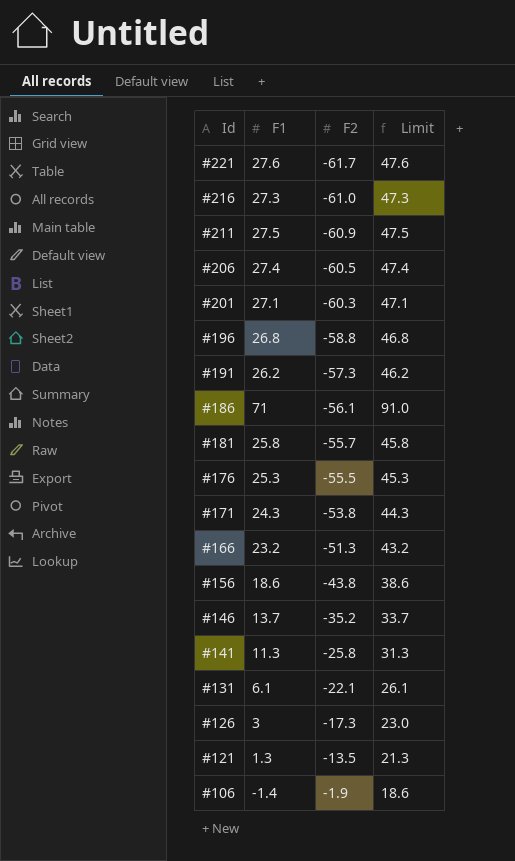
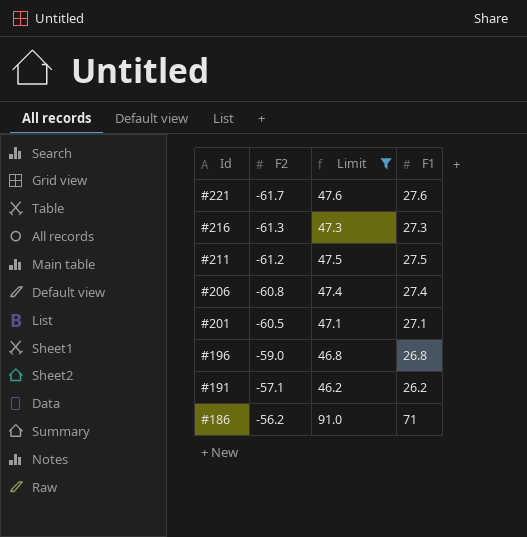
filter: none -> Limit >= 46.2
column F1 | position: 2 -> 4
#216 | F2: -61.0 -> -61.3
#211 | F2: -60.9 -> -61.2
#206 | F2: -60.5 -> -60.8
#201 | F2: -60.3 -> -60.5
#196 | F2: -58.8 -> -59.0
#191 | F2: -57.3 -> -57.1
#186 | F2: -56.1 -> -56.2

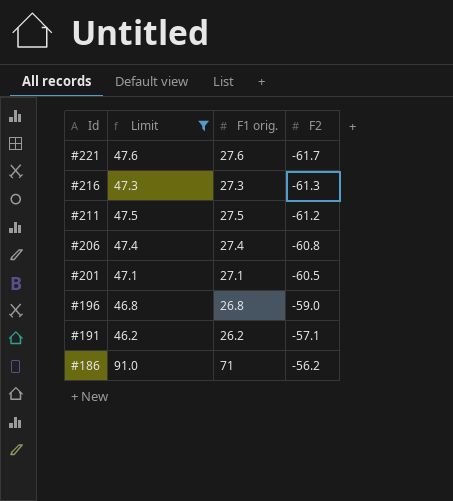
column name: F1 -> F1 orig.
column F2 | position: 2 -> 4

